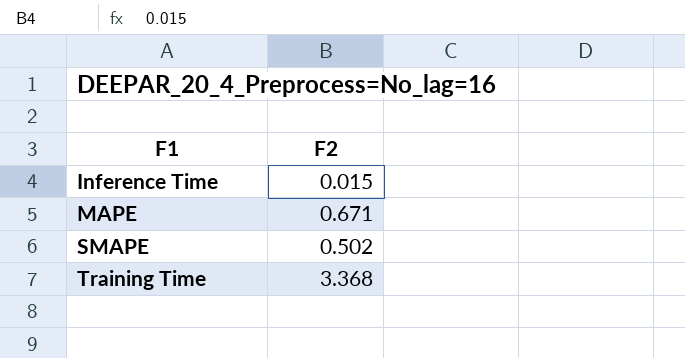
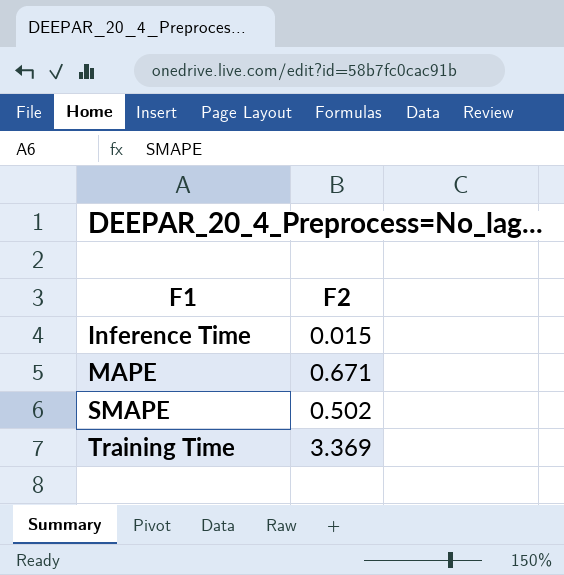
Training Time | F2: 3.368 -> 3.369

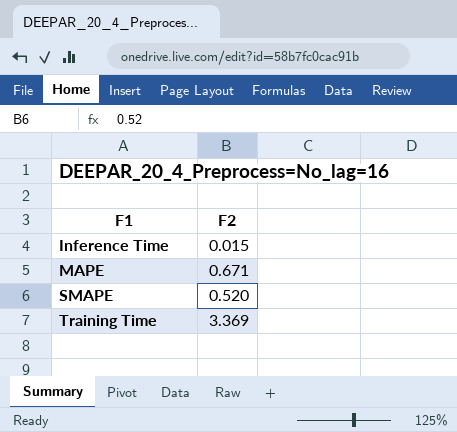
SMAPE | F2: 0.502 -> 0.520

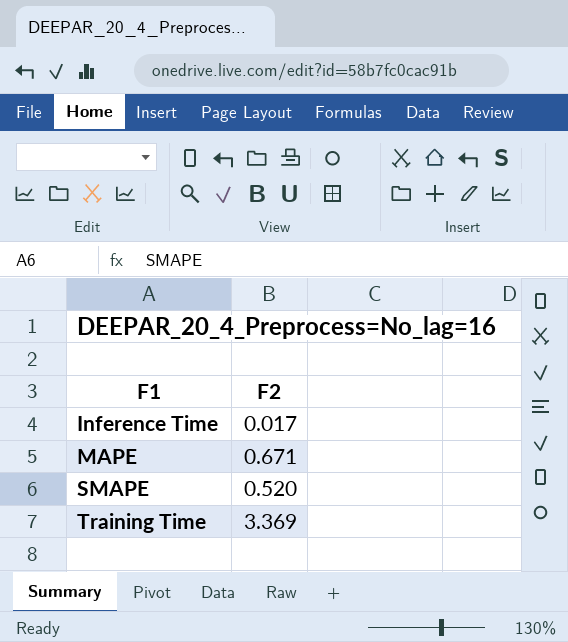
Inference Time | F2: 0.015 -> 0.017

